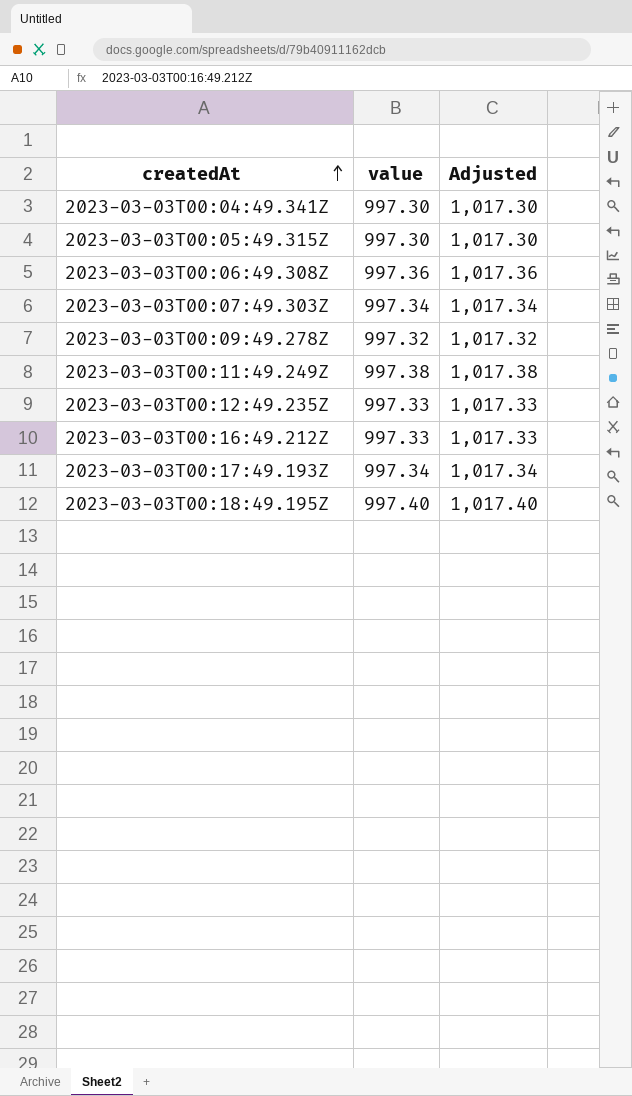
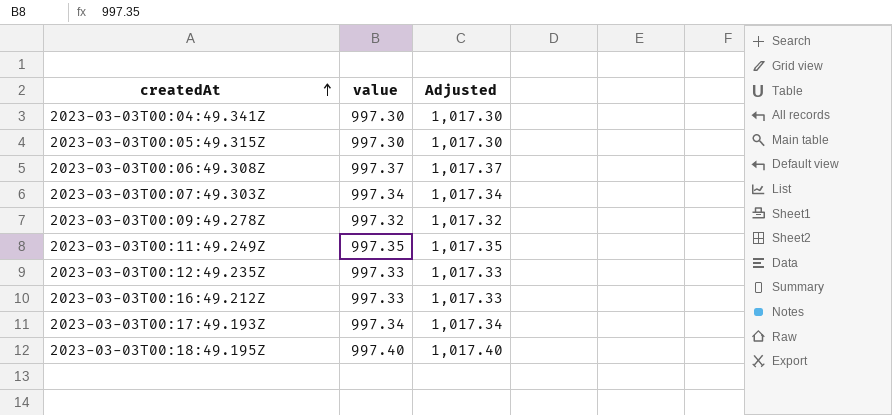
2023-03-03T00:06:49.308Z | value: 997.36 -> 997.37
2023-03-03T00:06:49.308Z | Adjusted: 1,017.36 -> 1,017.37
2023-03-03T00:11:49.249Z | value: 997.38 -> 997.35
2023-03-03T00:11:49.249Z | Adjusted: 1,017.38 -> 1,017.35

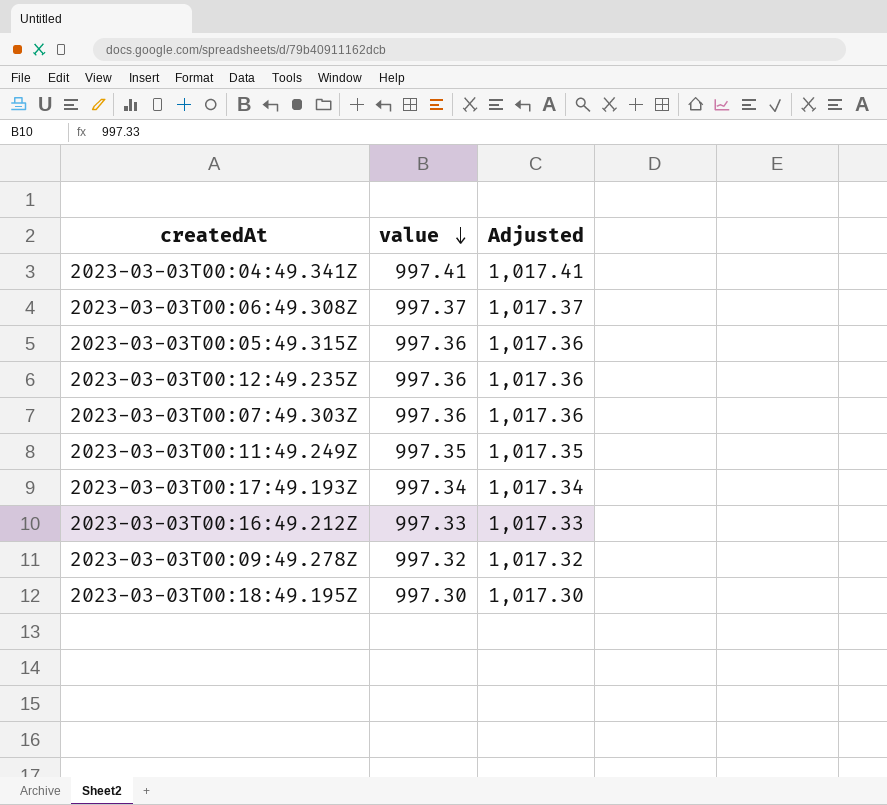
row order: createdAt ascending -> value descending
2023-03-03T00:04:49.341Z | value: 997.30 -> 997.41
2023-03-03T00:04:49.341Z | Adjusted: 1,017.30 -> 1,017.41
2023-03-03T00:05:49.315Z | value: 997.30 -> 997.36
2023-03-03T00:05:49.315Z | Adjusted: 1,017.30 -> 1,017.36
2023-03-03T00:12:49.235Z | value: 997.33 -> 997.36
2023-03-03T00:12:49.235Z | Adjusted: 1,017.33 -> 1,017.36
2023-03-03T00:07:49.303Z | value: 997.34 -> 997.36
2023-03-03T00:07:49.303Z | Adjusted: 1,017.34 -> 1,017.36
2023-03-03T00:18:49.195Z | value: 997.40 -> 997.30
2023-03-03T00:18:49.195Z | Adjusted: 1,017.40 -> 1,017.30

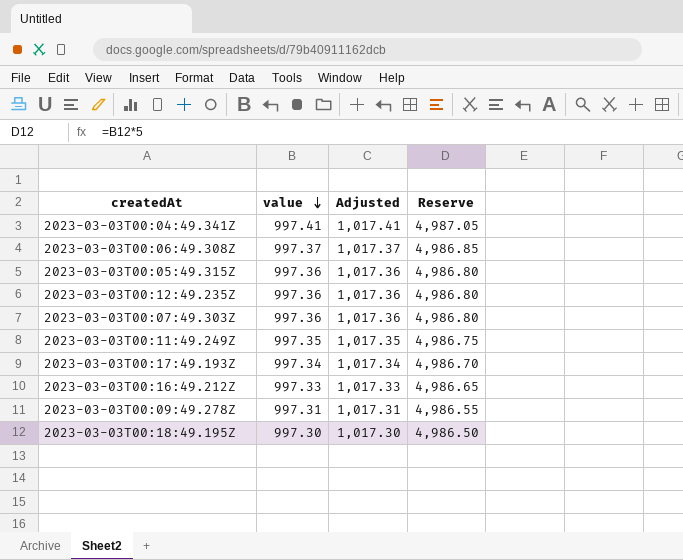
column Reserve | formula: none -> [value] * 5
2023-03-03T00:09:49.278Z | value: 997.32 -> 997.31
2023-03-03T00:09:49.278Z | Adjusted: 1,017.32 -> 1,017.31

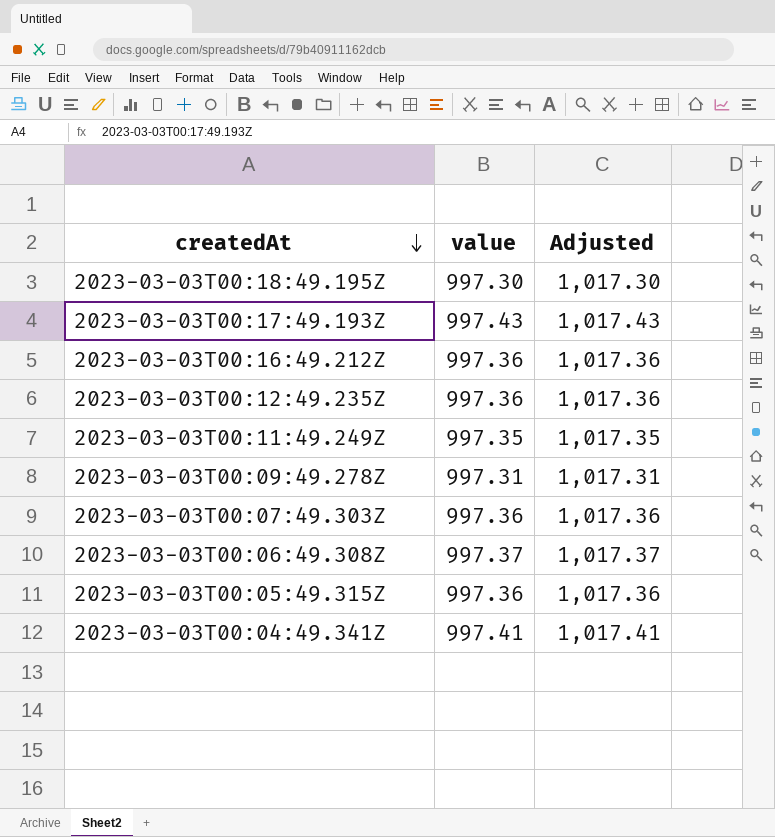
row order: value descending -> createdAt descending
column Reserve | formula: [value] * 5 -> none
2023-03-03T00:17:49.193Z | value: 997.34 -> 997.43
2023-03-03T00:17:49.193Z | Adjusted: 1,017.34 -> 1,017.43
2023-03-03T00:16:49.212Z | value: 997.33 -> 997.36
2023-03-03T00:16:49.212Z | Adjusted: 1,017.33 -> 1,017.36

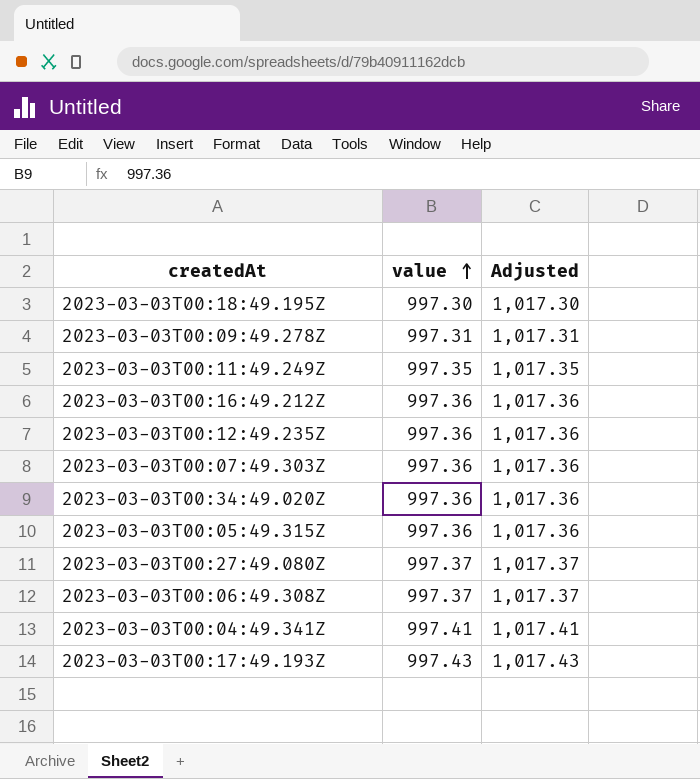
row order: createdAt descending -> value ascending
row 2023-03-03T00:34:49.020Z: none -> 997.36 | 1,017.36
row 2023-03-03T00:27:49.080Z: none -> 997.37 | 1,017.37

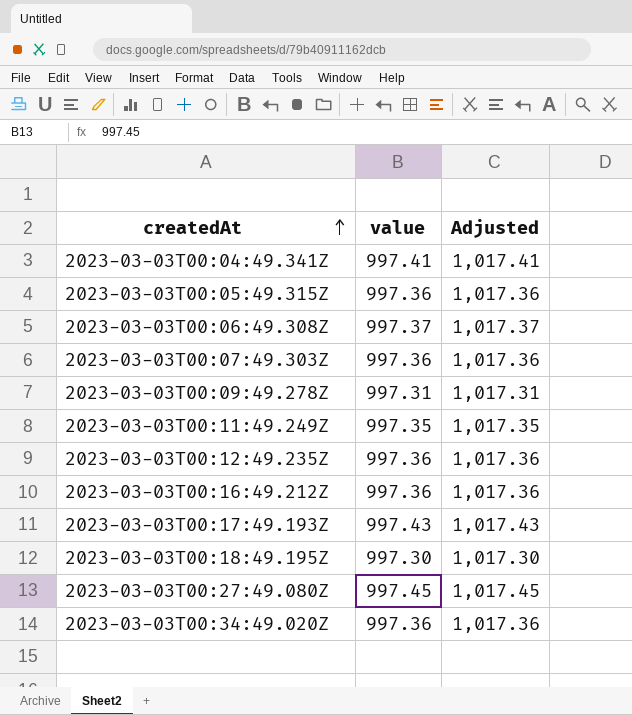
row order: value ascending -> createdAt ascending
2023-03-03T00:27:49.080Z | value: 997.37 -> 997.45
2023-03-03T00:27:49.080Z | Adjusted: 1,017.37 -> 1,017.45

